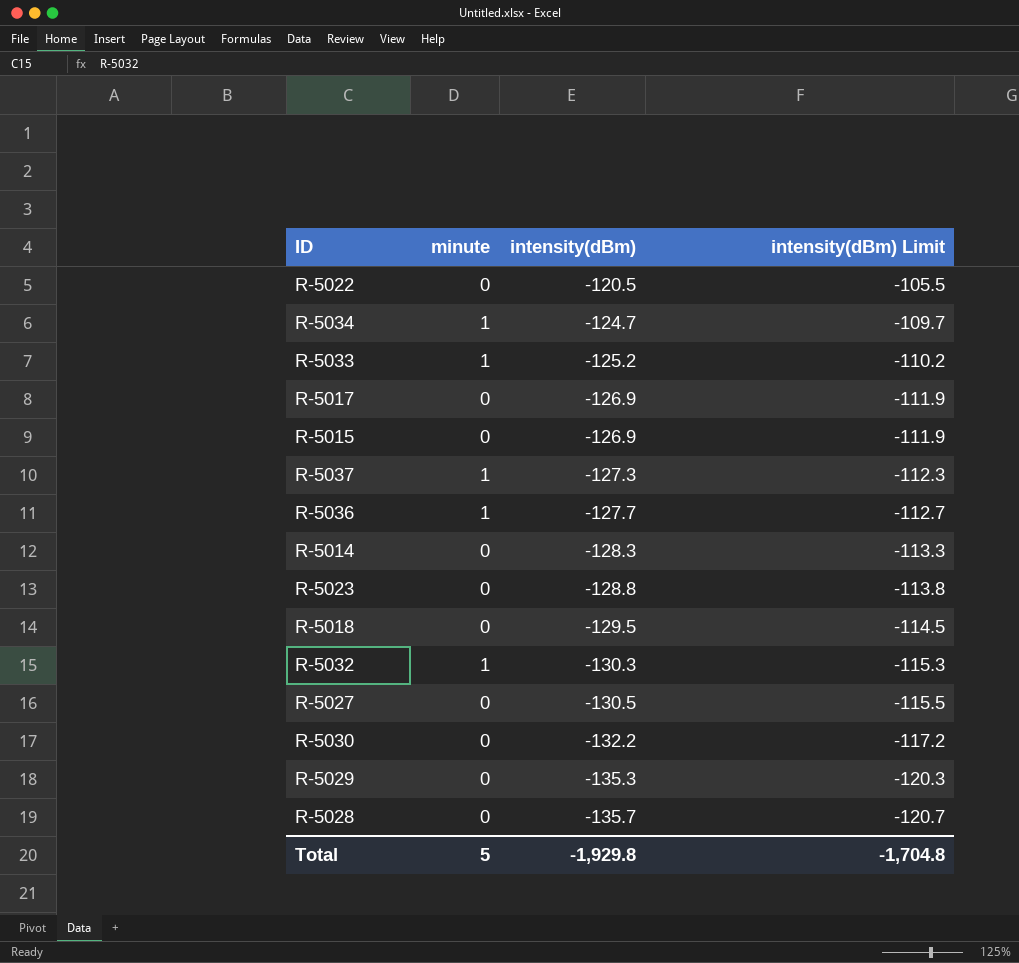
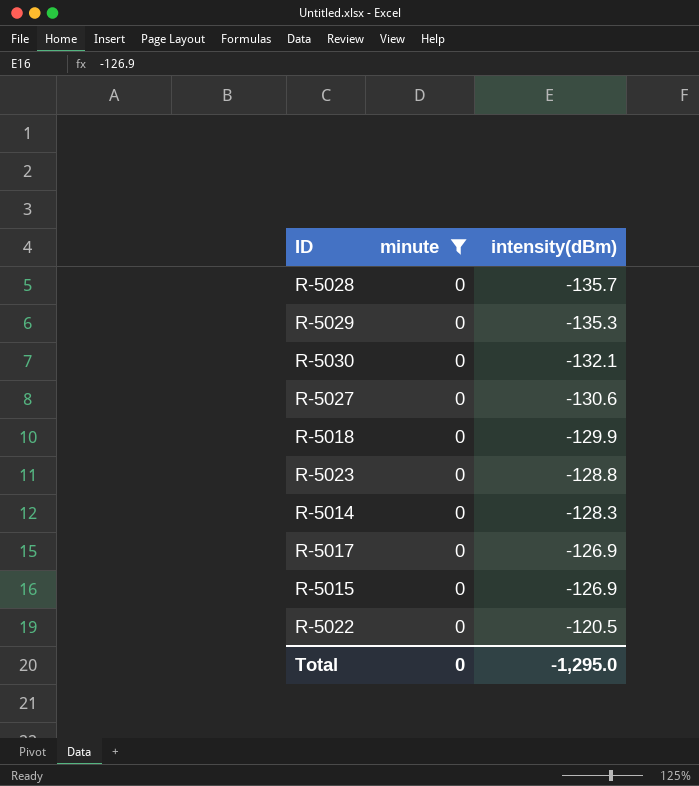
filter: none -> minute = 0
row order: intensity(dBm) descending -> intensity(dBm) ascending
column intensity(dBm) Limit | formula: [intensity(dBm)] + 15 -> none
R-5030 | intensity(dBm): -132.2 -> -132.1
R-5027 | intensity(dBm): -130.5 -> -130.6
R-5018 | intensity(dBm): -129.5 -> -129.9
Total | minute: 5 -> 0
Total | intensity(dBm): -1,929.8 -> -1,295.0

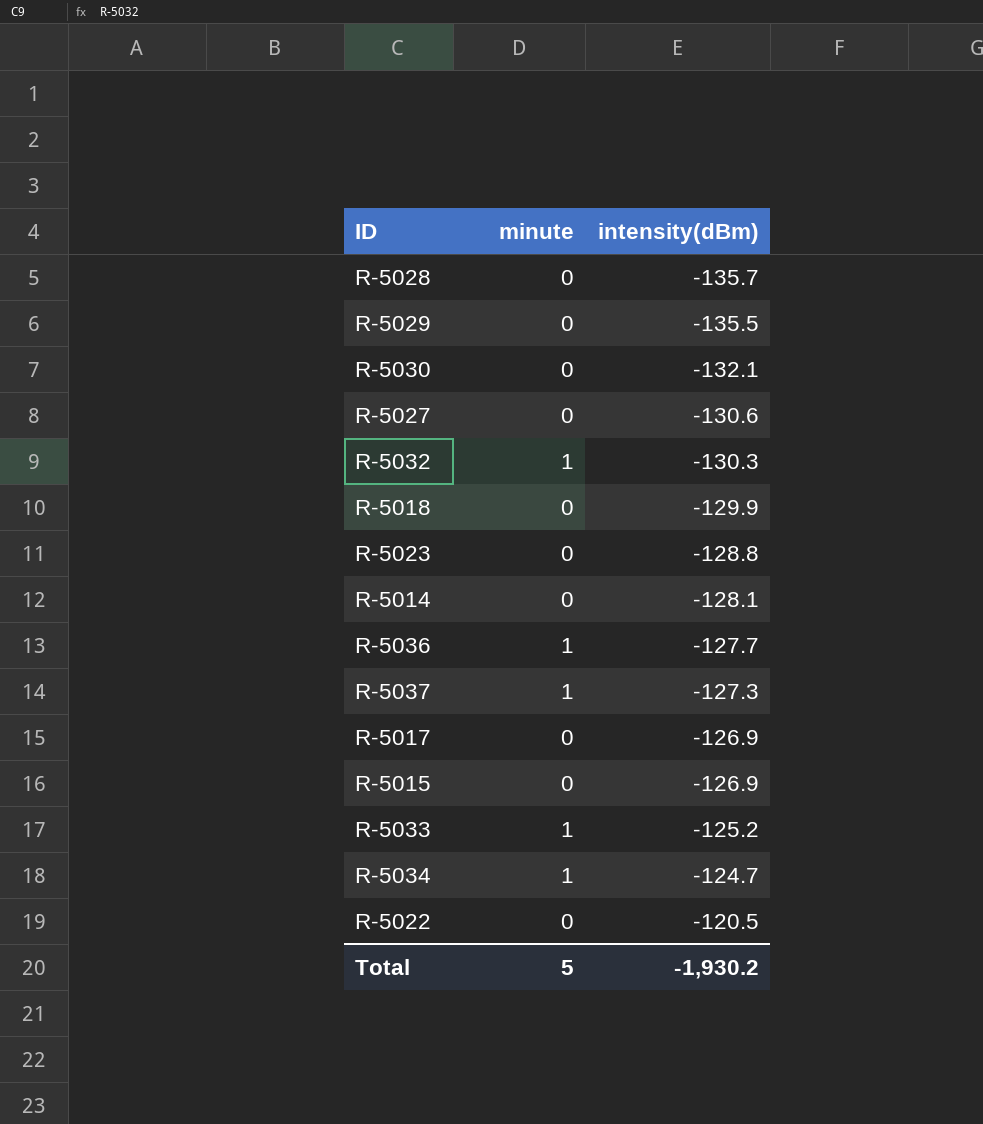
filter: minute = 0 -> none
R-5029 | intensity(dBm): -135.3 -> -135.5
R-5014 | intensity(dBm): -128.3 -> -128.1
Total | minute: 0 -> 5
Total | intensity(dBm): -1,295.0 -> -1,930.2

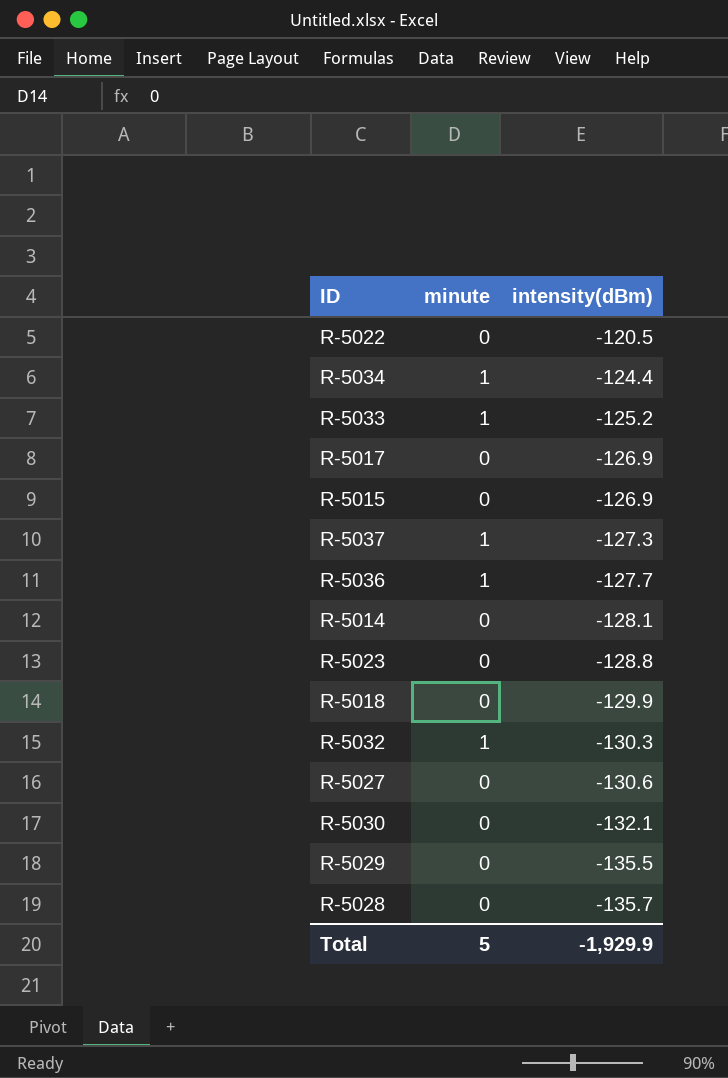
row order: intensity(dBm) ascending -> intensity(dBm) descending
R-5034 | intensity(dBm): -124.7 -> -124.4
Total | intensity(dBm): -1,930.2 -> -1,929.9

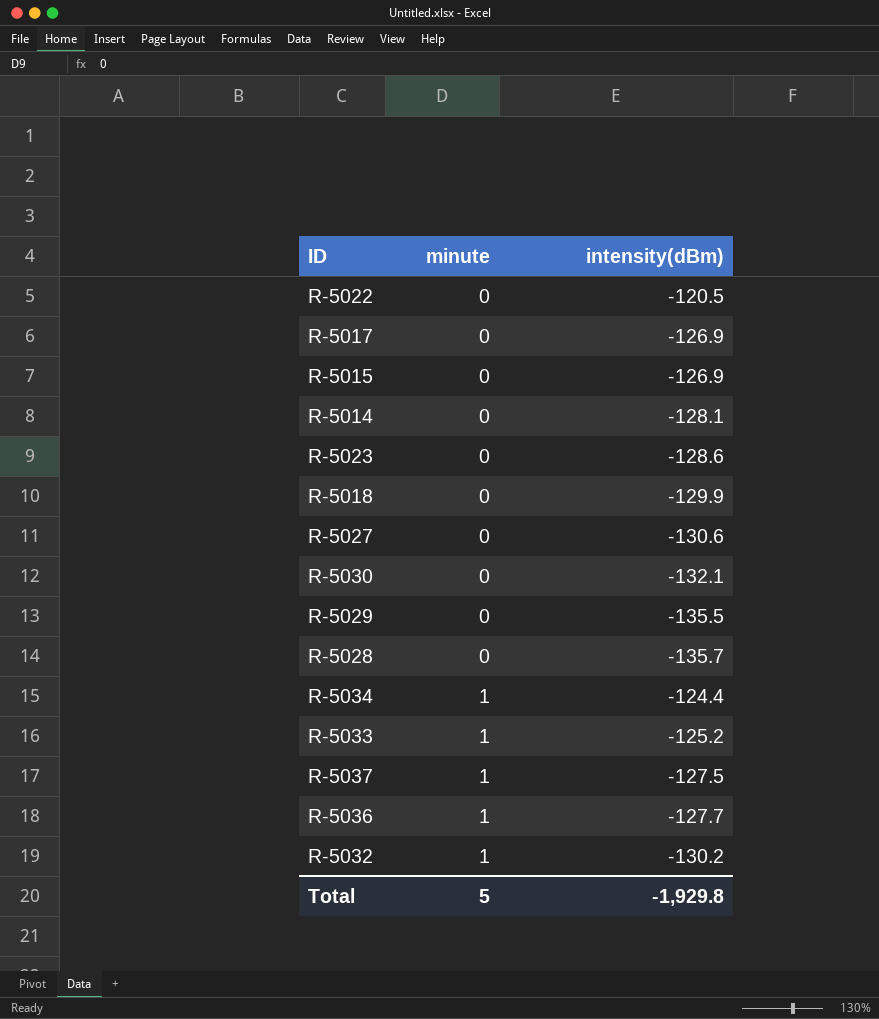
row order: intensity(dBm) descending -> minute ascending
R-5023 | intensity(dBm): -128.8 -> -128.6
R-5037 | intensity(dBm): -127.3 -> -127.5
R-5032 | intensity(dBm): -130.3 -> -130.2
Total | intensity(dBm): -1,929.9 -> -1,929.8

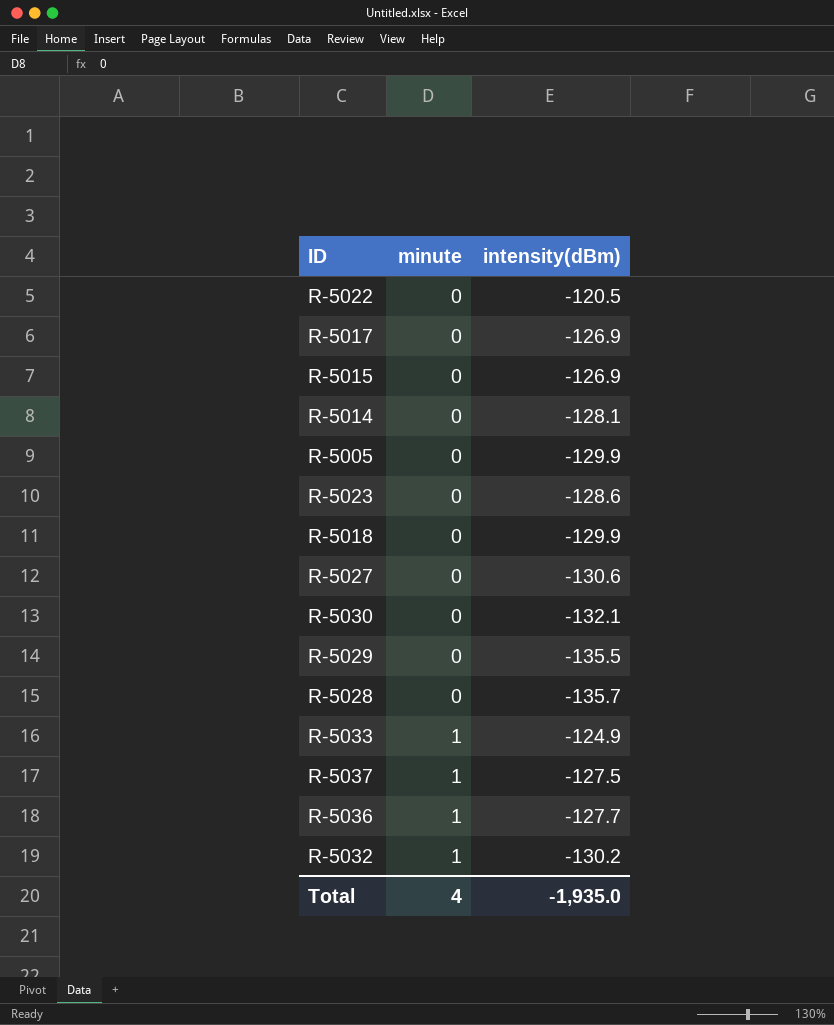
row R-5034: 1 | -124.4 -> none
row R-5005: none -> 0 | -129.9
R-5033 | intensity(dBm): -125.2 -> -124.9
Total | minute: 5 -> 4
Total | intensity(dBm): -1,929.8 -> -1,935.0

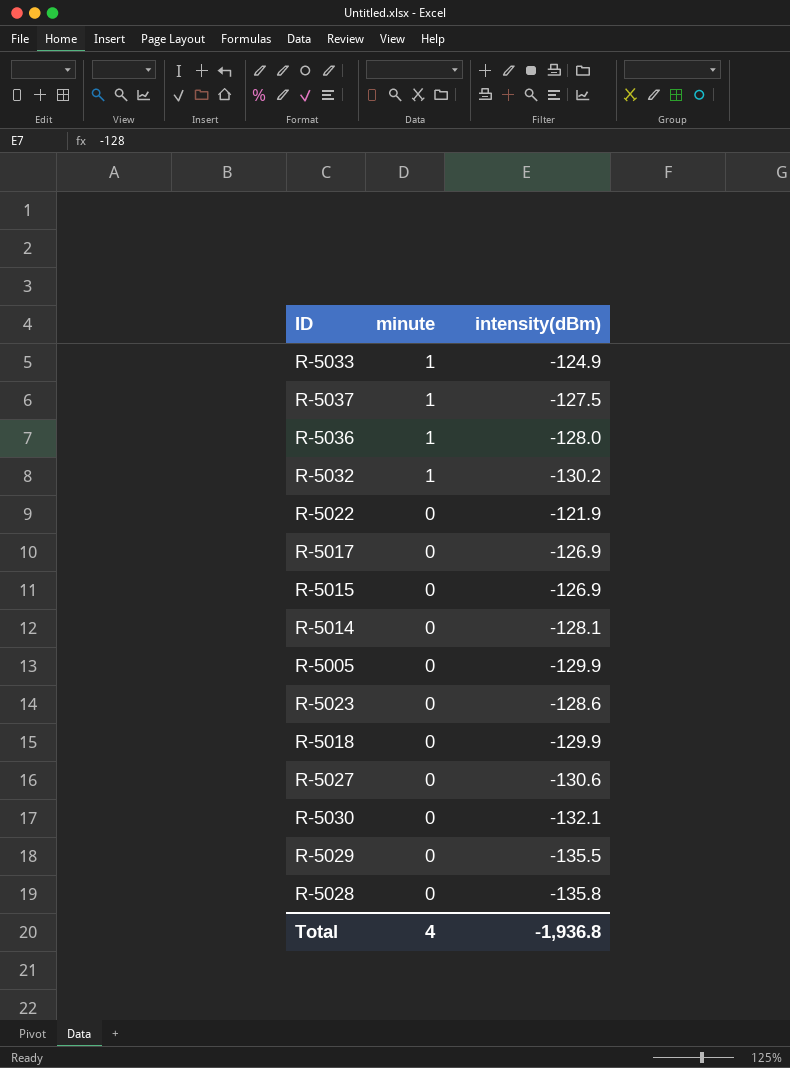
row order: minute ascending -> minute descending
R-5036 | intensity(dBm): -127.7 -> -128.0
R-5022 | intensity(dBm): -120.5 -> -121.9
R-5028 | intensity(dBm): -135.7 -> -135.8
Total | intensity(dBm): -1,935.0 -> -1,936.8

